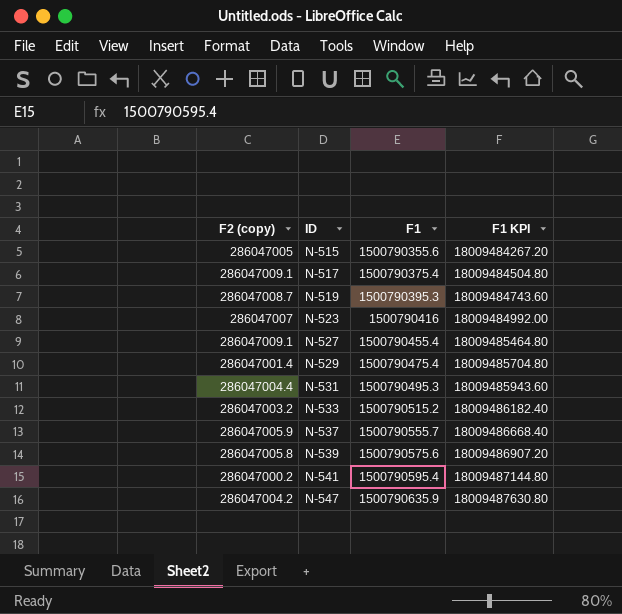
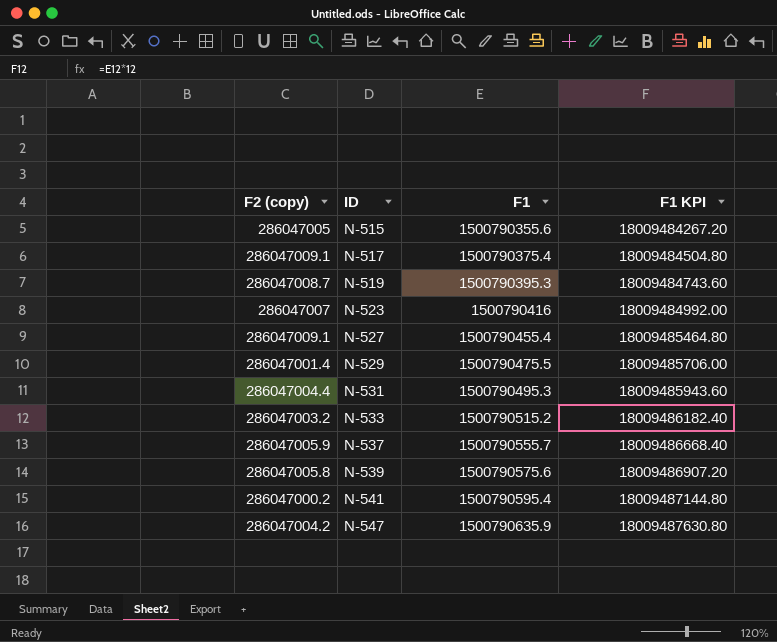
N-529 | F1: 1500790475.4 -> 1500790475.5
N-529 | F1 KPI: 18009485704.80 -> 18009485706.00

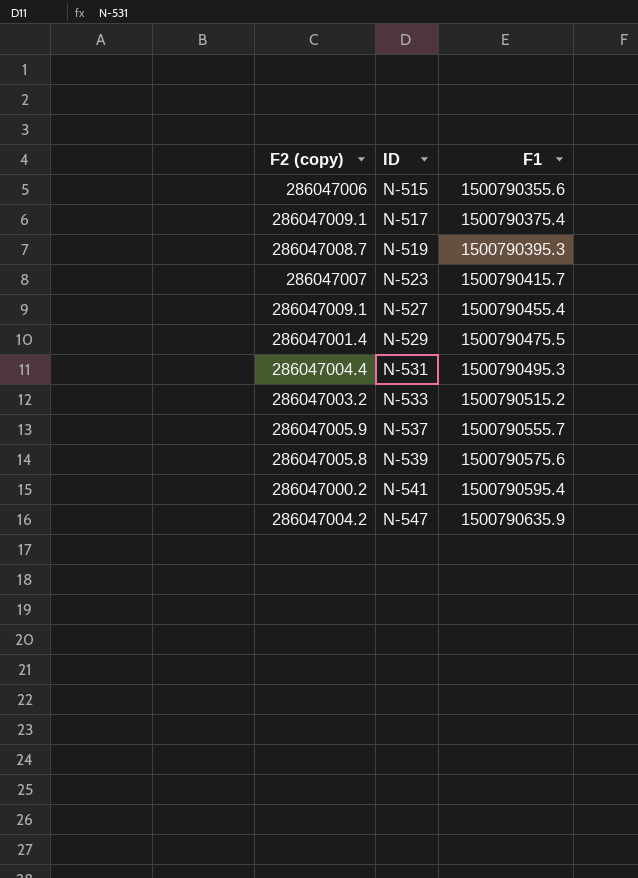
column F1 KPI | formula: [F1] * 12 -> none
N-515 | F2 (copy): 286047005 -> 286047006
N-523 | F1: 1500790416 -> 1500790415.7

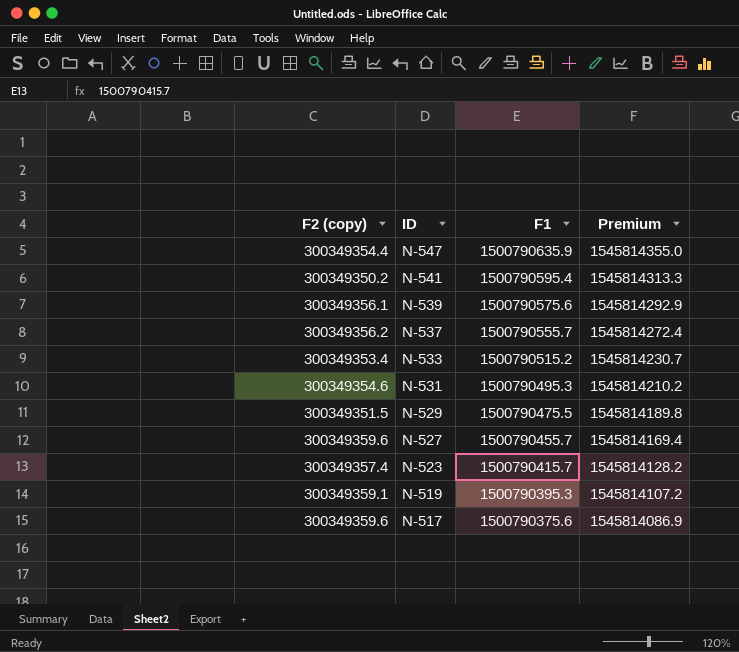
row order: ID ascending -> ID descending
column Premium | formula: none -> [F1] * 1.03
row N-515: 286047006 | 1500790355.6 -> none
N-547 | F2 (copy): 286047004.2 -> 300349354.4
N-541 | F2 (copy): 286047000.2 -> 300349350.2
N-539 | F2 (copy): 286047005.8 -> 300349356.1
N-537 | F2 (copy): 286047005.9 -> 300349356.2
N-533 | F2 (copy): 286047003.2 -> 300349353.4
N-531 | F2 (copy): 286047004.4 -> 300349354.6
N-529 | F2 (copy): 286047001.4 -> 300349351.5
N-527 | F2 (copy): 286047009.1 -> 300349359.6
N-527 | F1: 1500790455.4 -> 1500790455.7
N-523 | F2 (copy): 286047007 -> 300349357.4
N-519 | F2 (copy): 286047008.7 -> 300349359.1
N-517 | F2 (copy): 286047009.1 -> 300349359.6
N-517 | F1: 1500790375.4 -> 1500790375.6

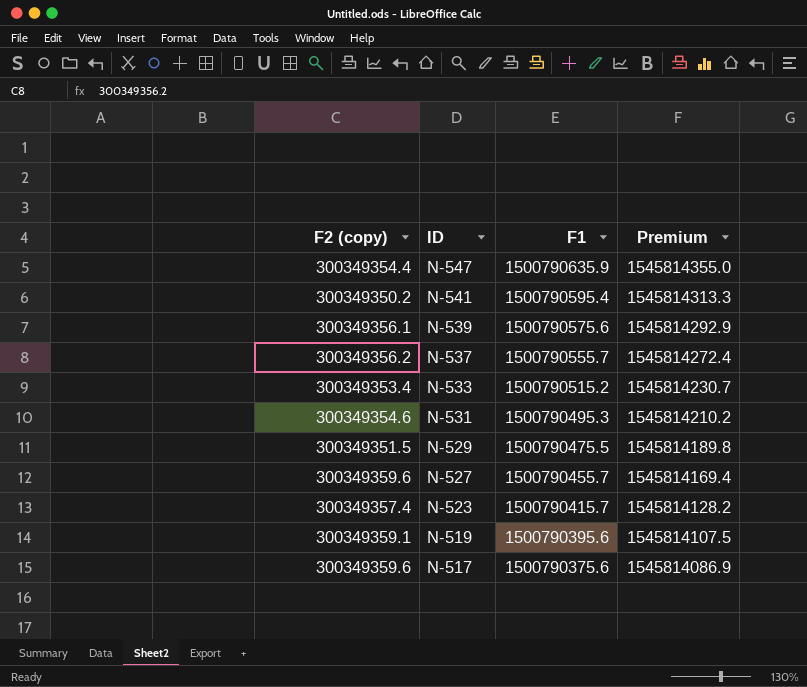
N-519 | F1: 1500790395.3 -> 1500790395.6
N-519 | Premium: 1545814107.2 -> 1545814107.5

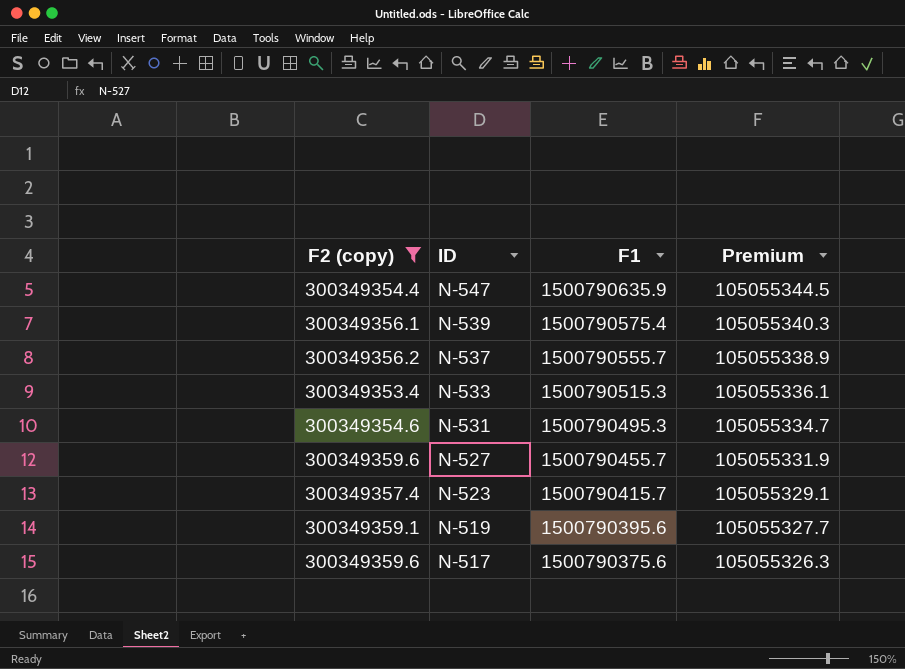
filter: none -> F2 (copy) >= 300349353.4
column Premium | formula: [F1] * 1.03 -> [F1] * 0.07
N-539 | F1: 1500790575.6 -> 1500790575.4
N-533 | F1: 1500790515.2 -> 1500790515.3

